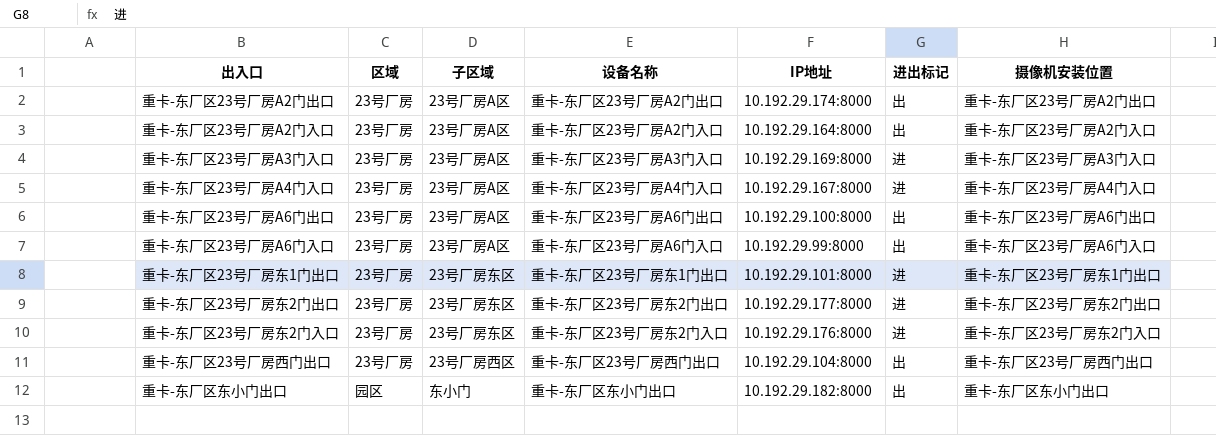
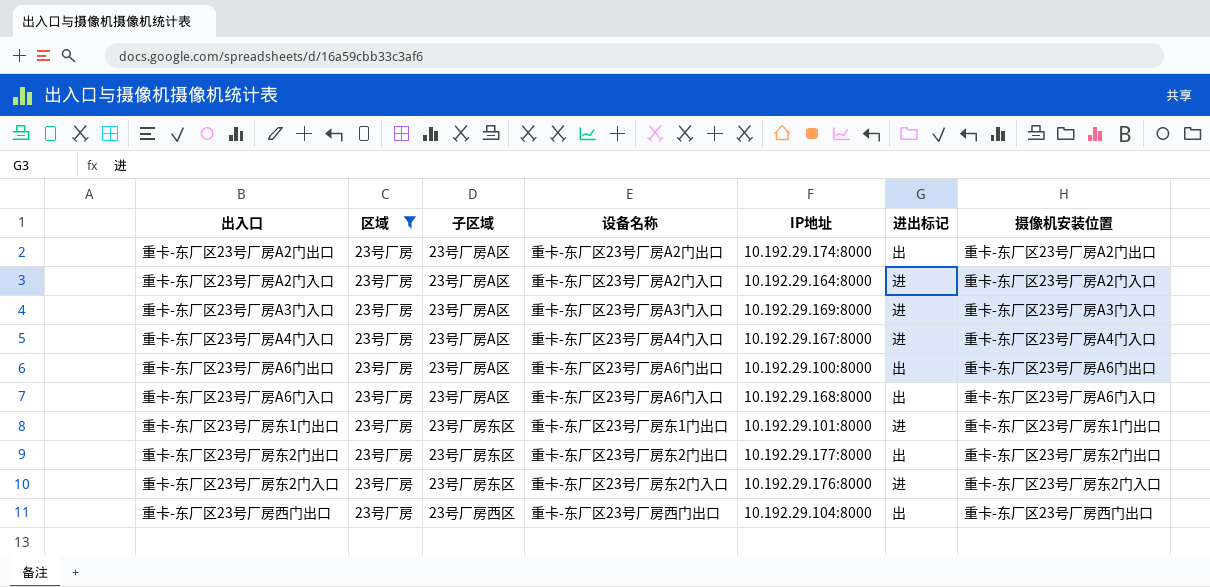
filter: none -> 区域 = 23号厂房
重卡-东厂区23号厂房A2门入口 | 进出标记: 出 -> 进
重卡-东厂区23号厂房A6门入口 | IP地址: 10.192.29.99:8000 -> 10.192.29.168:8000
重卡-东厂区23号厂房东2门出口 | 进出标记: 进 -> 出

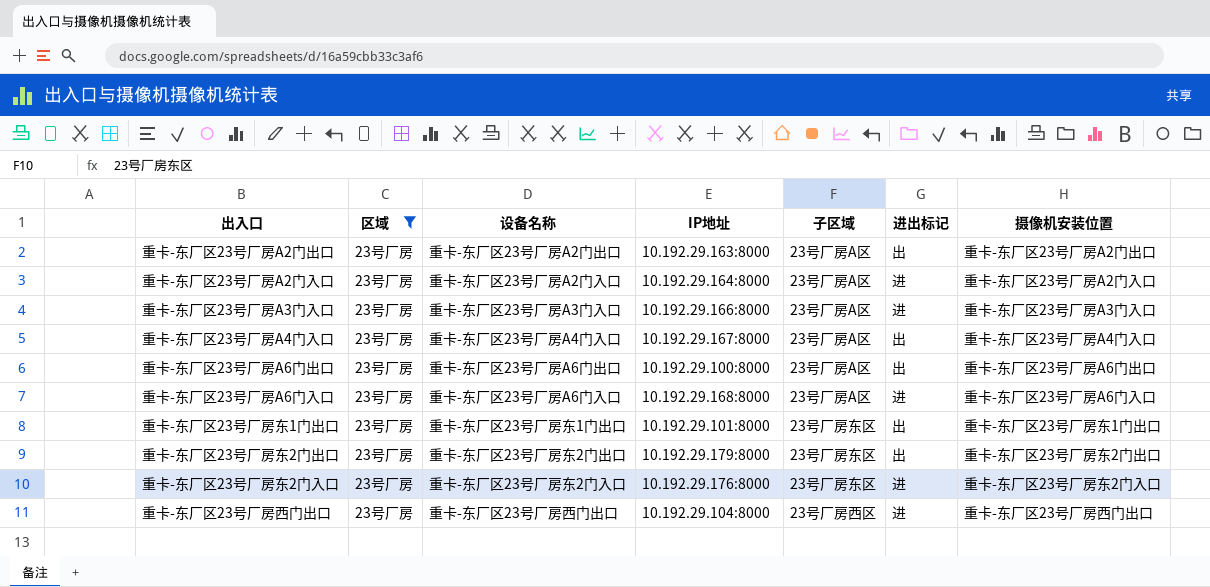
column 子区域 | position: 3 -> 5
重卡-东厂区23号厂房A2门出口 | IP地址: 10.192.29.174:8000 -> 10.192.29.163:8000
重卡-东厂区23号厂房A3门入口 | IP地址: 10.192.29.169:8000 -> 10.192.29.166:8000
重卡-东厂区23号厂房A4门入口 | 进出标记: 进 -> 出
重卡-东厂区23号厂房A6门入口 | 进出标记: 出 -> 进
重卡-东厂区23号厂房东1门出口 | 进出标记: 进 -> 出
重卡-东厂区23号厂房东2门出口 | IP地址: 10.192.29.177:8000 -> 10.192.29.179:8000
重卡-东厂区23号厂房西门出口 | 进出标记: 出 -> 进

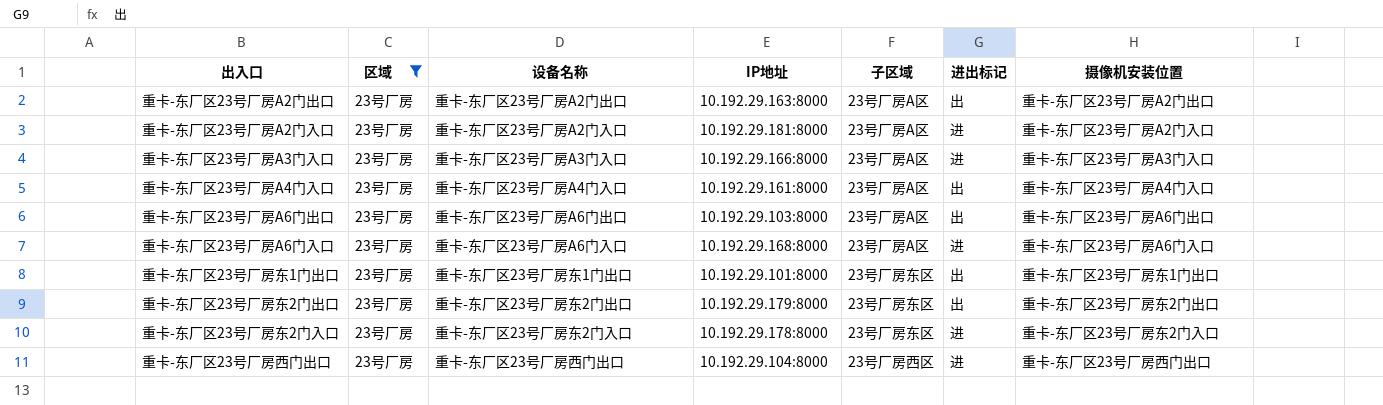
重卡-东厂区23号厂房A2门入口 | IP地址: 10.192.29.164:8000 -> 10.192.29.181:8000
重卡-东厂区23号厂房A4门入口 | IP地址: 10.192.29.167:8000 -> 10.192.29.161:8000
重卡-东厂区23号厂房A6门出口 | IP地址: 10.192.29.100:8000 -> 10.192.29.103:8000
重卡-东厂区23号厂房东2门入口 | IP地址: 10.192.29.176:8000 -> 10.192.29.178:8000

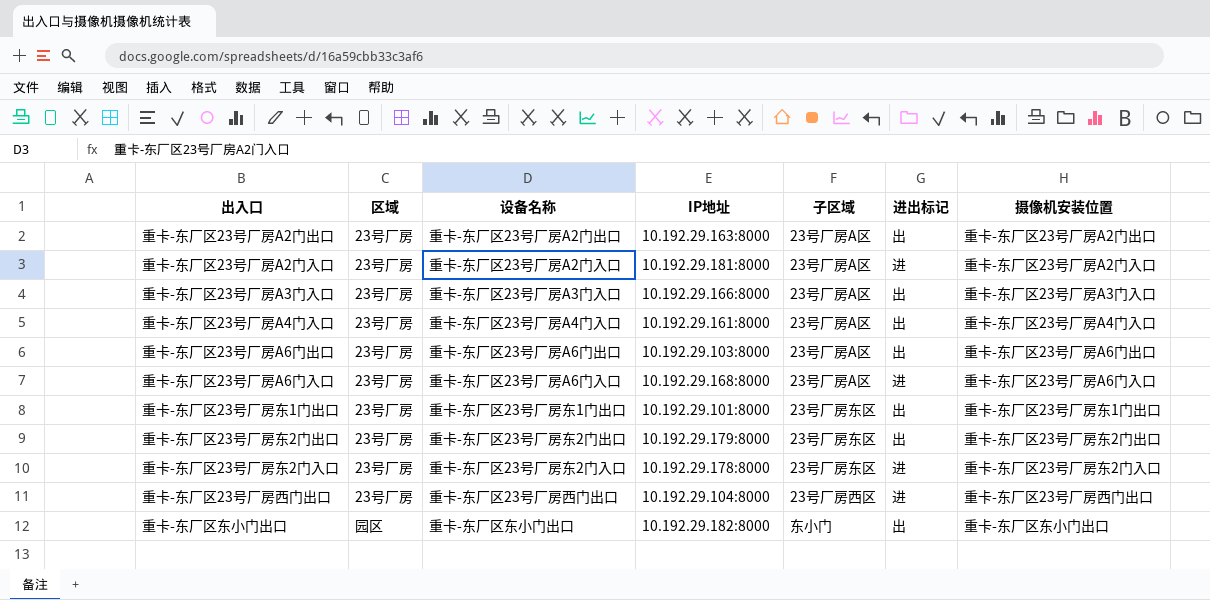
filter: 区域 = 23号厂房 -> none
重卡-东厂区23号厂房A3门入口 | 进出标记: 进 -> 出

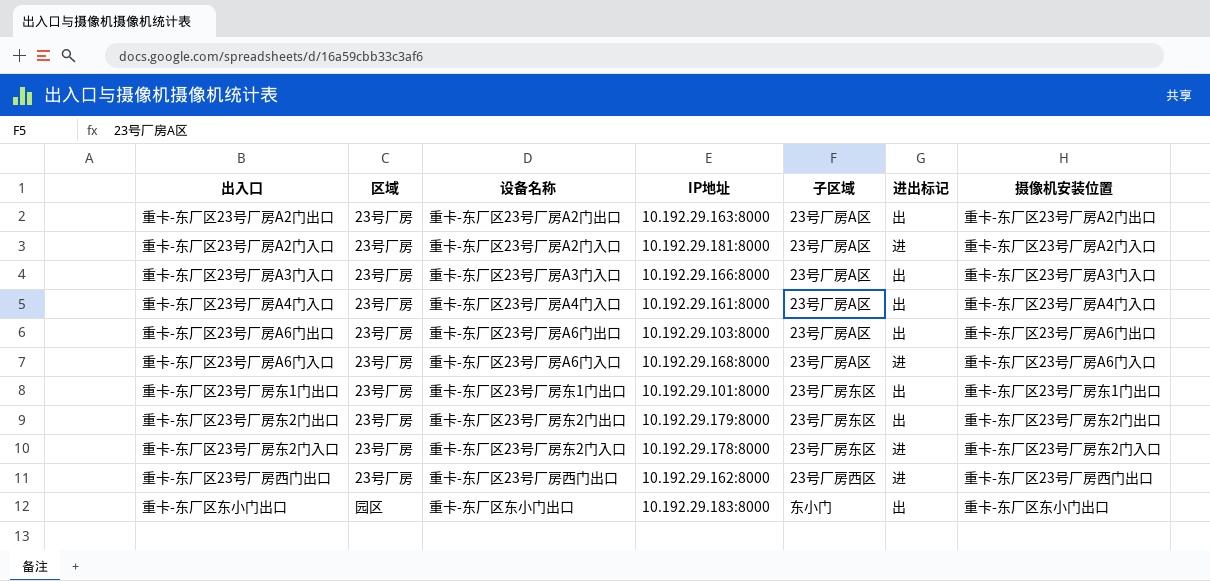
重卡-东厂区23号厂房西门出口 | IP地址: 10.192.29.104:8000 -> 10.192.29.162:8000
重卡-东厂区东小门出口 | IP地址: 10.192.29.182:8000 -> 10.192.29.183:8000

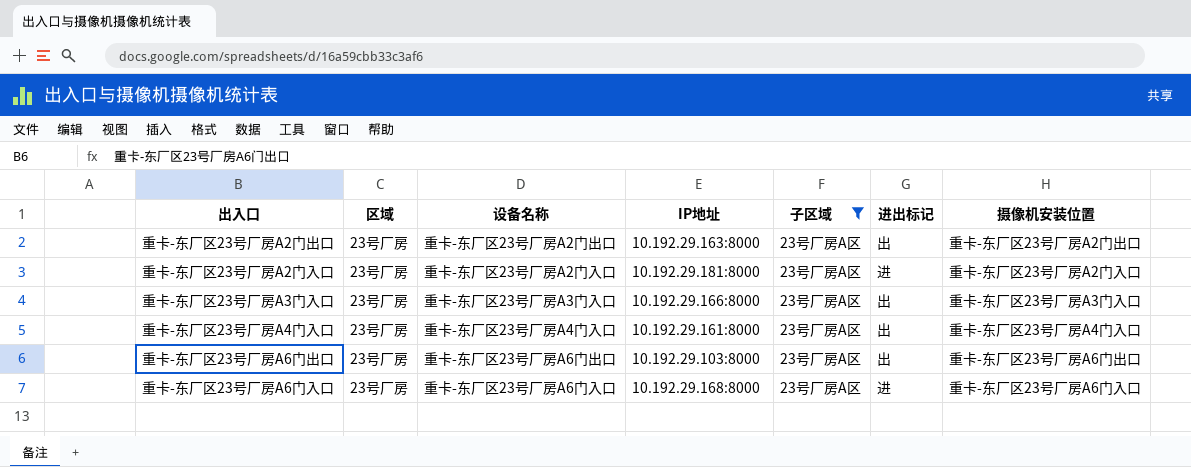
filter: none -> 子区域 = 23号厂房A区

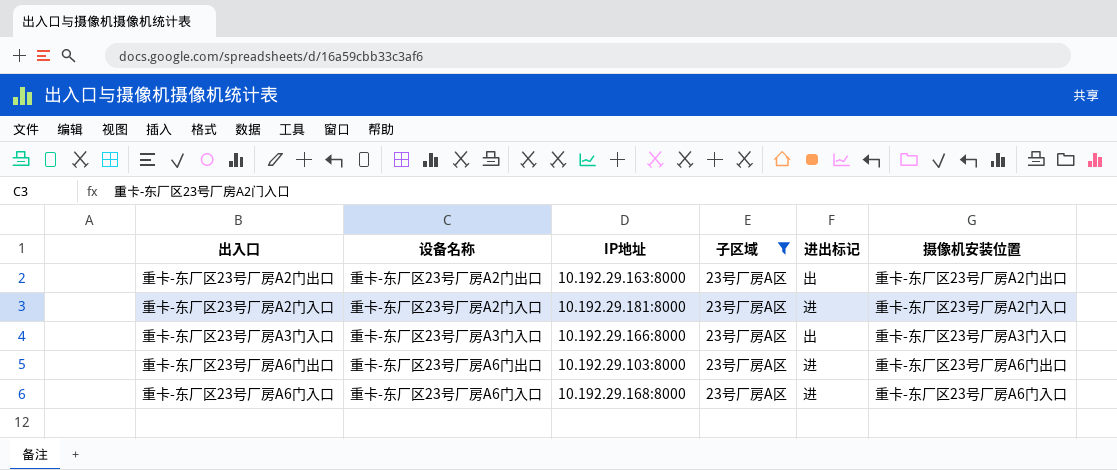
column 区域 | position: 2 -> none
row 重卡-东厂区23号厂房A4门入口: 23号厂房 | 重卡-东厂区23号厂房A4门入口 | 10.192.29.161:8000 | 23号厂房A区 | 出 | 重卡-东厂区23号厂房A4门入口 -> none
重卡-东厂区23号厂房A6门出口 | 进出标记: 出 -> 进

